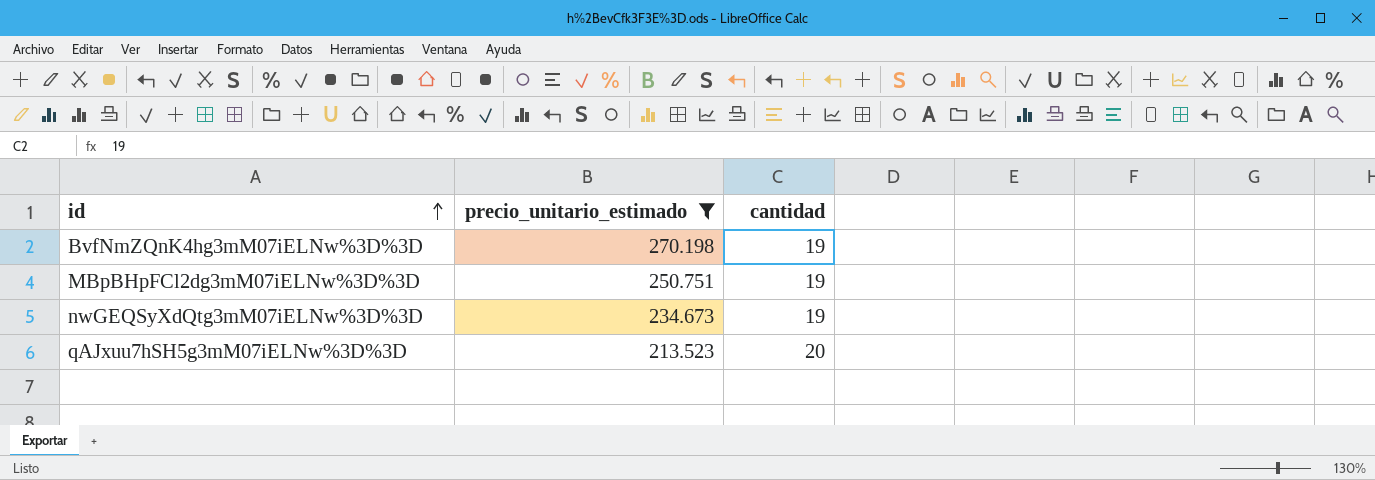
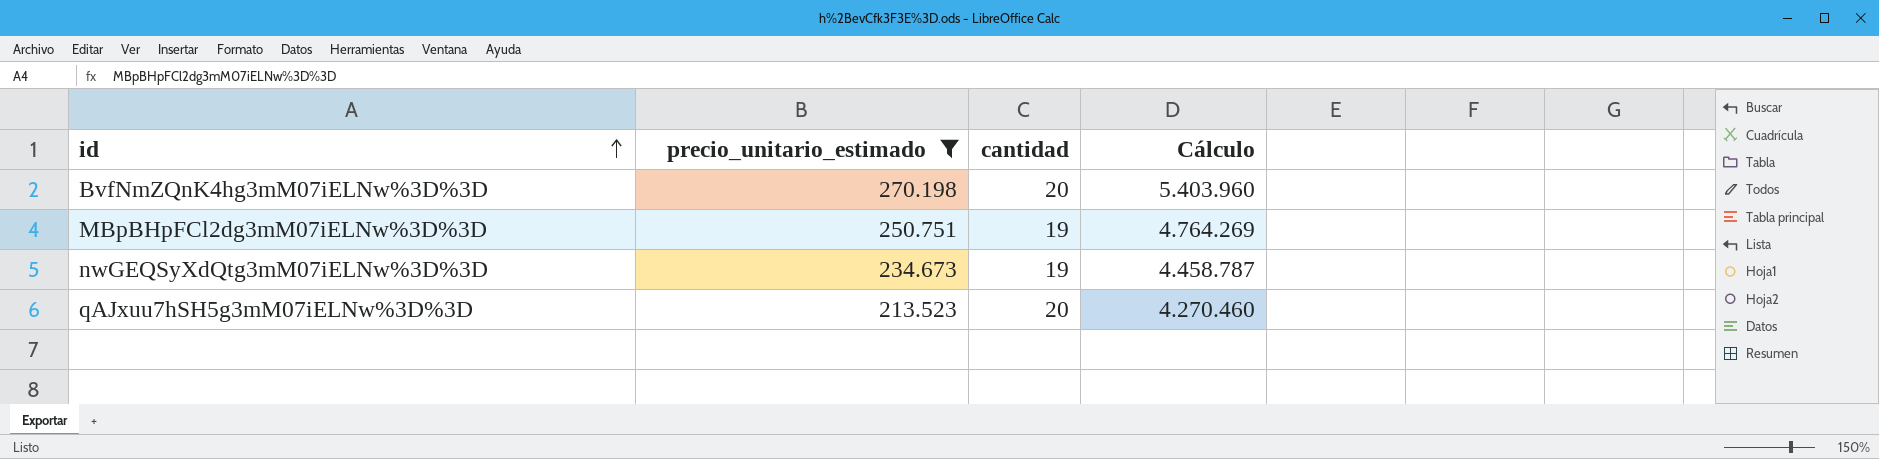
column Cálculo | formula: none -> [precio_unitario_estimado] * [cantidad]
BvfNmZQnK4hg3mM07iELNw%3D%3D | cantidad: 19 -> 20

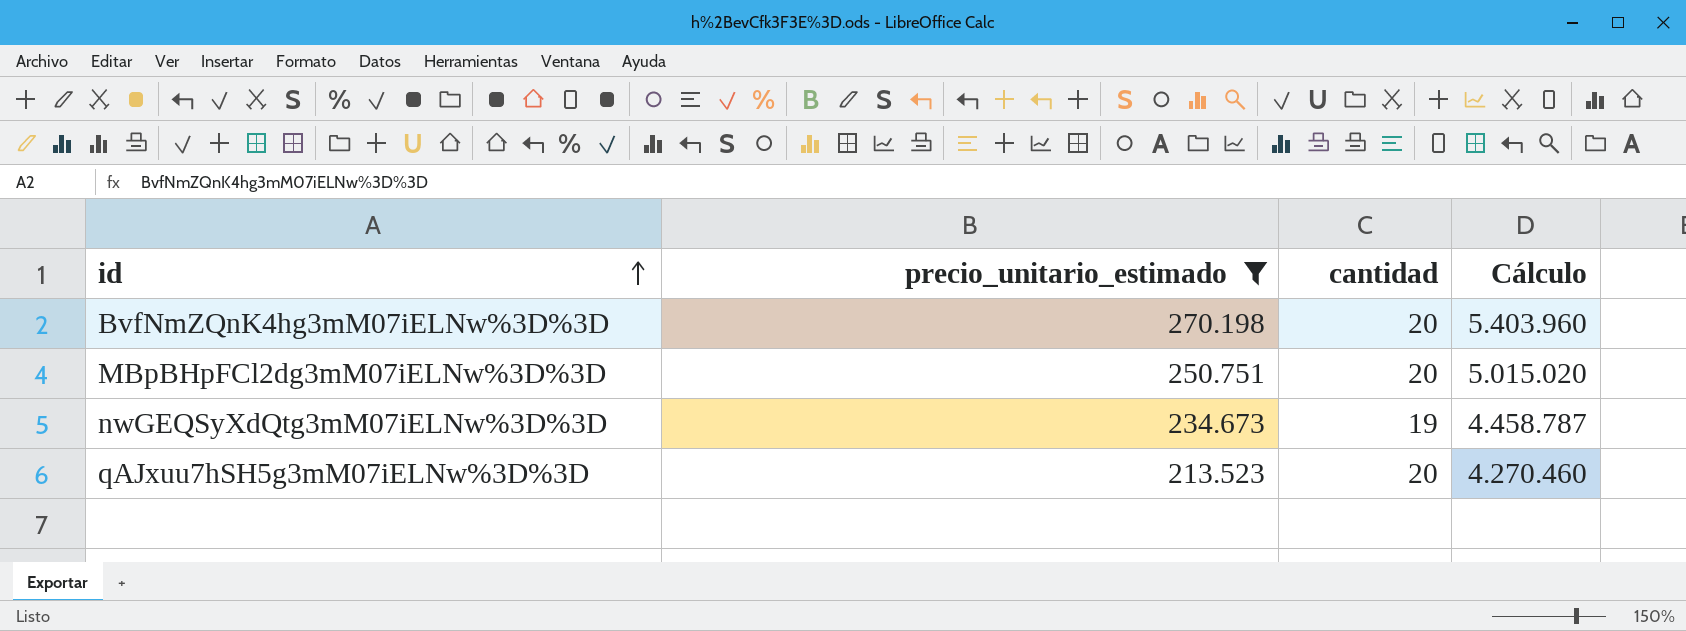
MBpBHpFCl2dg3mM07iELNw%3D%3D | cantidad: 19 -> 20
MBpBHpFCl2dg3mM07iELNw%3D%3D | Cálculo: 4.764.269 -> 5.015.020

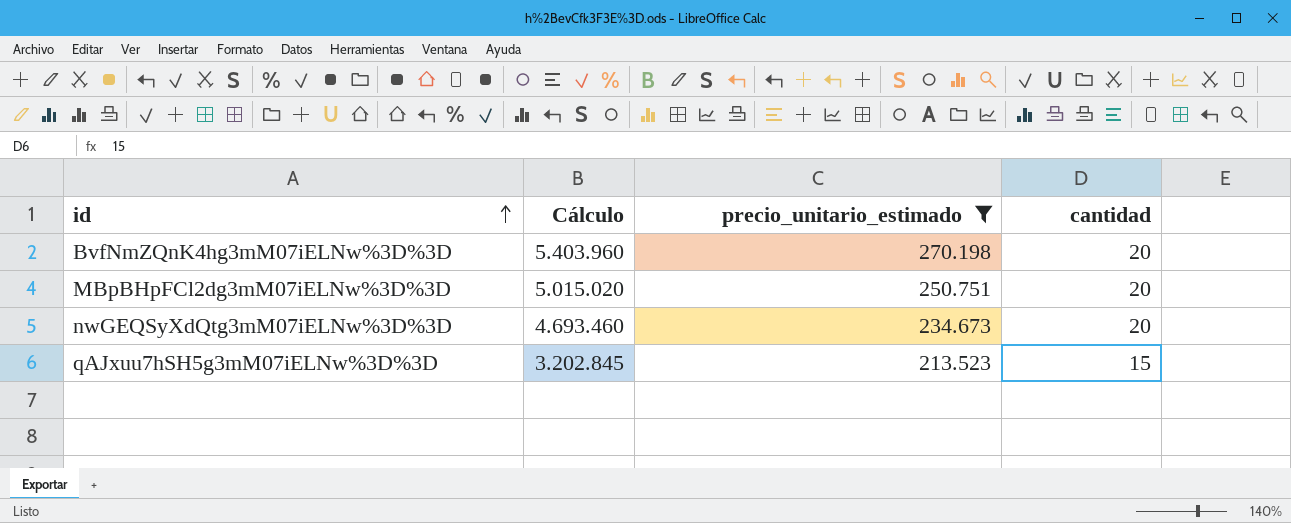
column Cálculo | position: 4 -> 2
nwGEQSyXdQtg3mM07iELNw%3D%3D | Cálculo: 4.458.787 -> 4.693.460
nwGEQSyXdQtg3mM07iELNw%3D%3D | cantidad: 19 -> 20
qAJxuu7hSH5g3mM07iELNw%3D%3D | Cálculo: 4.270.460 -> 3.202.845
qAJxuu7hSH5g3mM07iELNw%3D%3D | cantidad: 20 -> 15

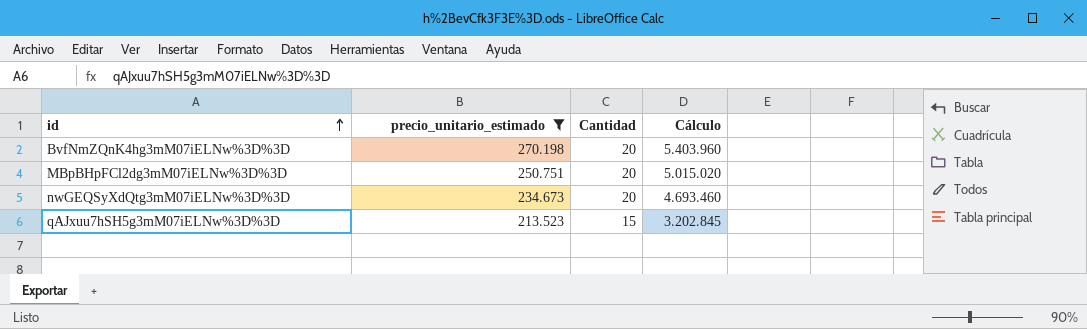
column name: cantidad -> Cantidad
column Cálculo | position: 2 -> 4

